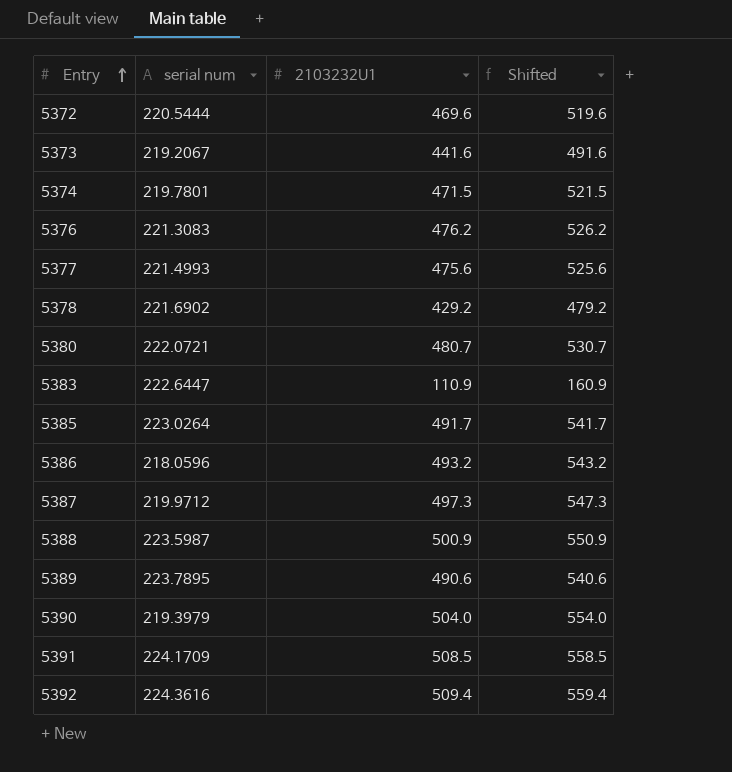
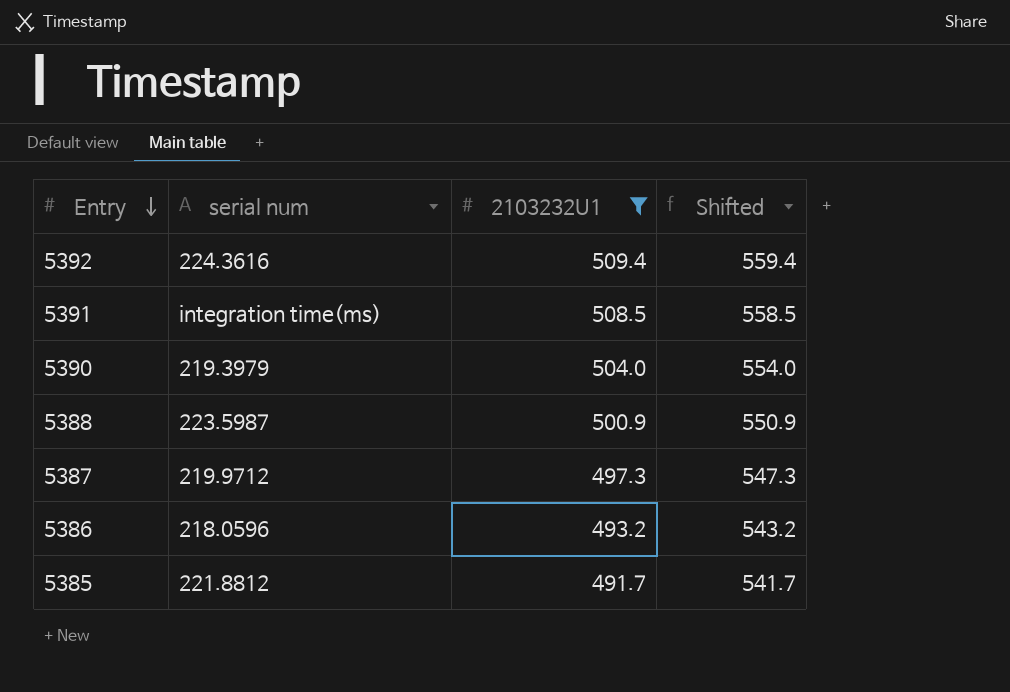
filter: none -> 2103232U1 >= 491.7
row order: Entry ascending -> Entry descending
5391 | serial num: 224.1709 -> integration time(ms)
5385 | serial num: 223.0264 -> 221.8812

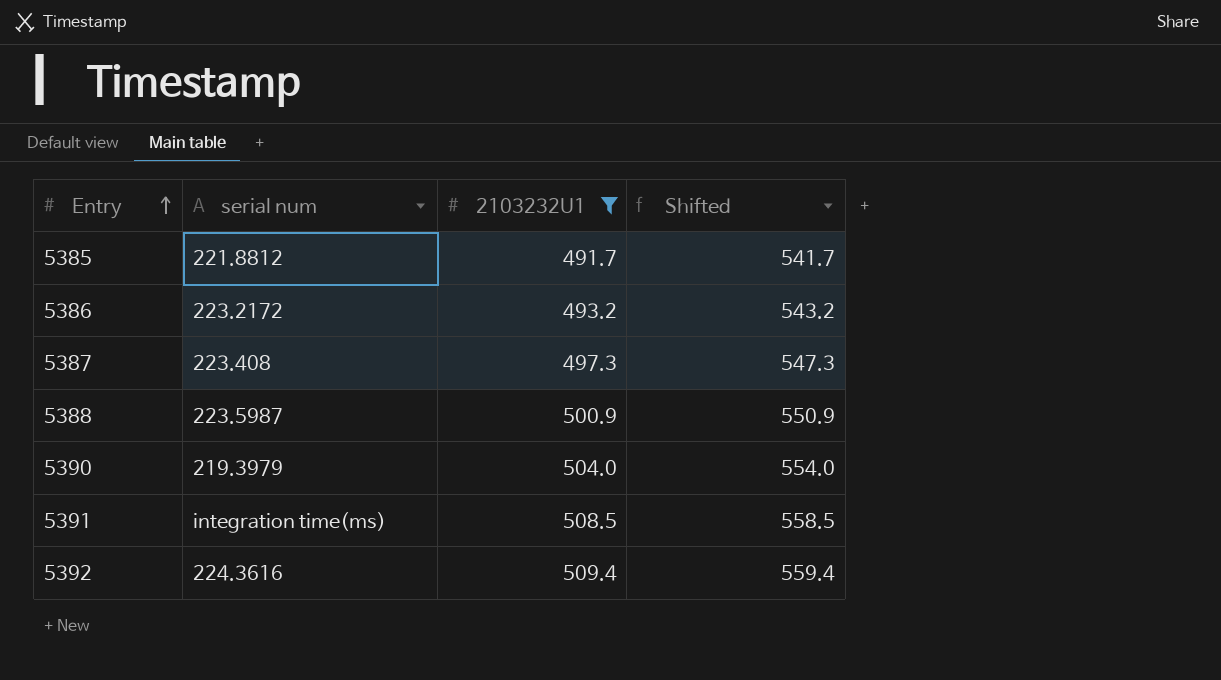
row order: Entry descending -> Entry ascending
5386 | serial num: 218.0596 -> 223.2172
5387 | serial num: 219.9712 -> 223.408

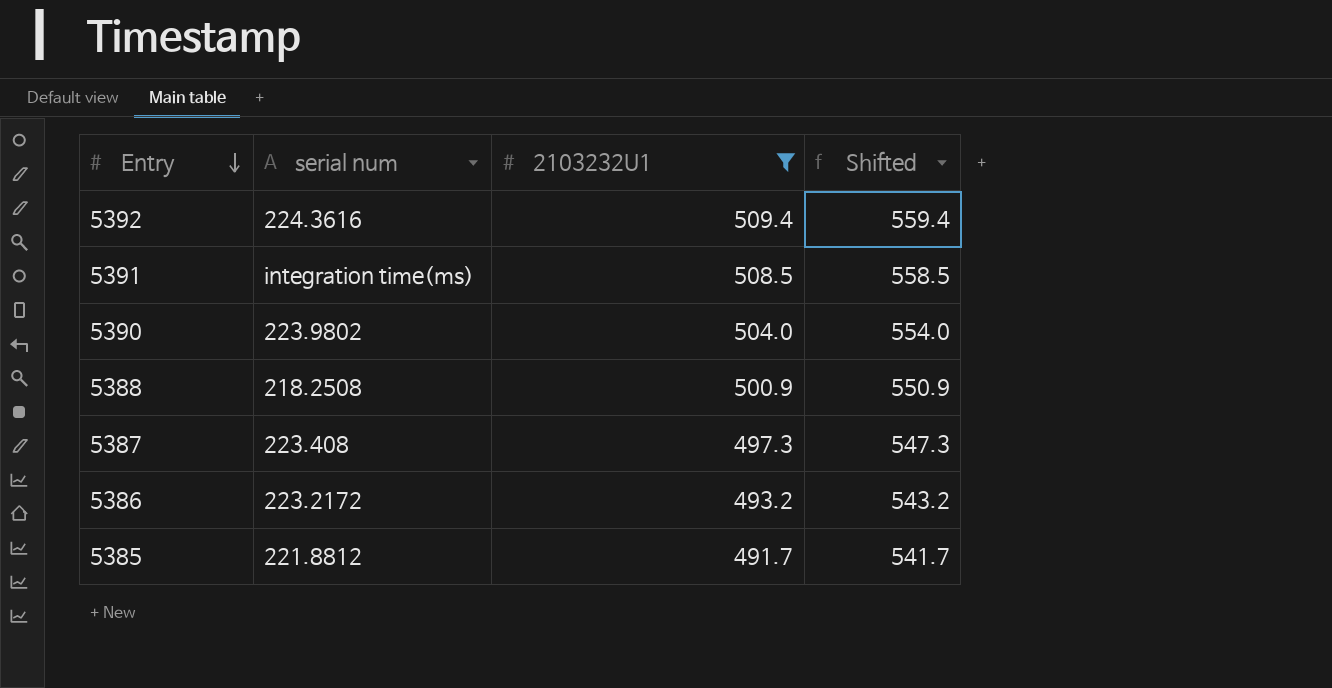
row order: Entry ascending -> Entry descending
5390 | serial num: 219.3979 -> 223.9802
5388 | serial num: 223.5987 -> 218.2508

